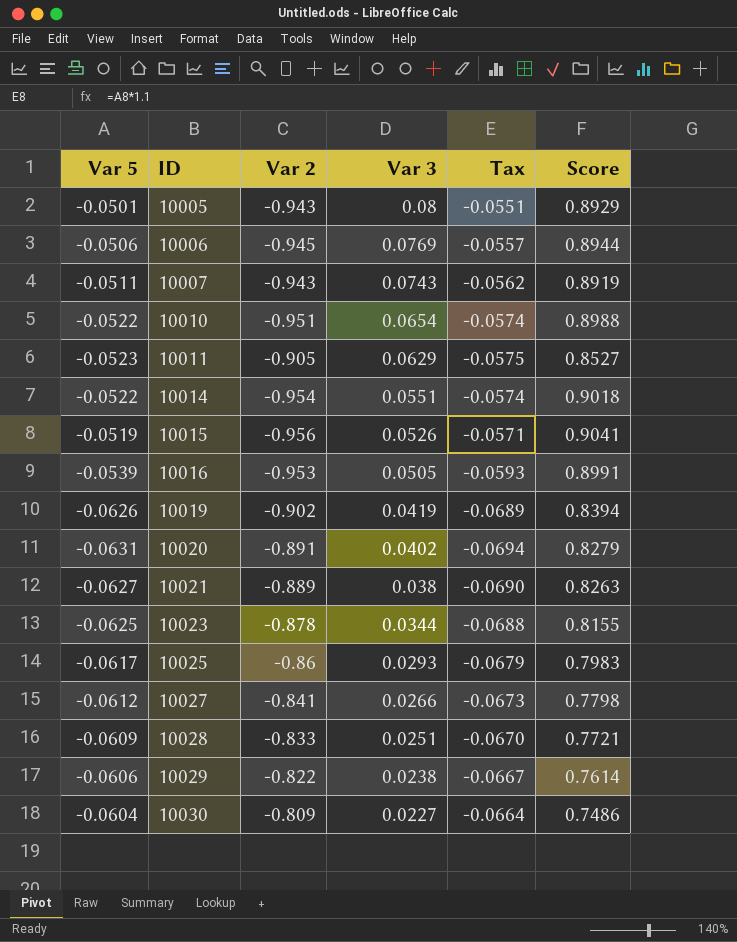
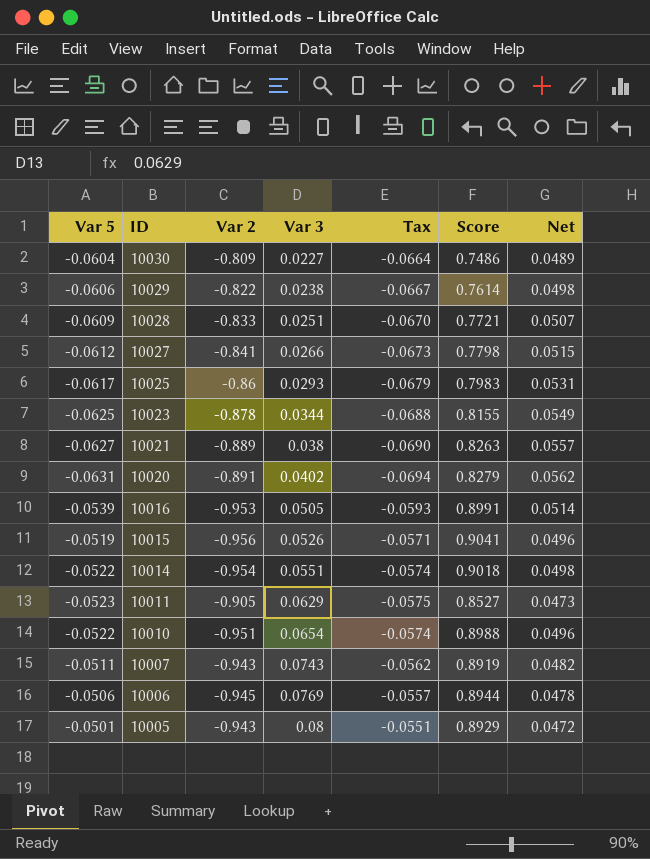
row order: ID ascending -> ID descending
column Net | formula: none -> [Var 5] * [Var 2]
row 10019: -0.0626 | -0.902 | 0.0419 | -0.0689 | 0.8394 -> none

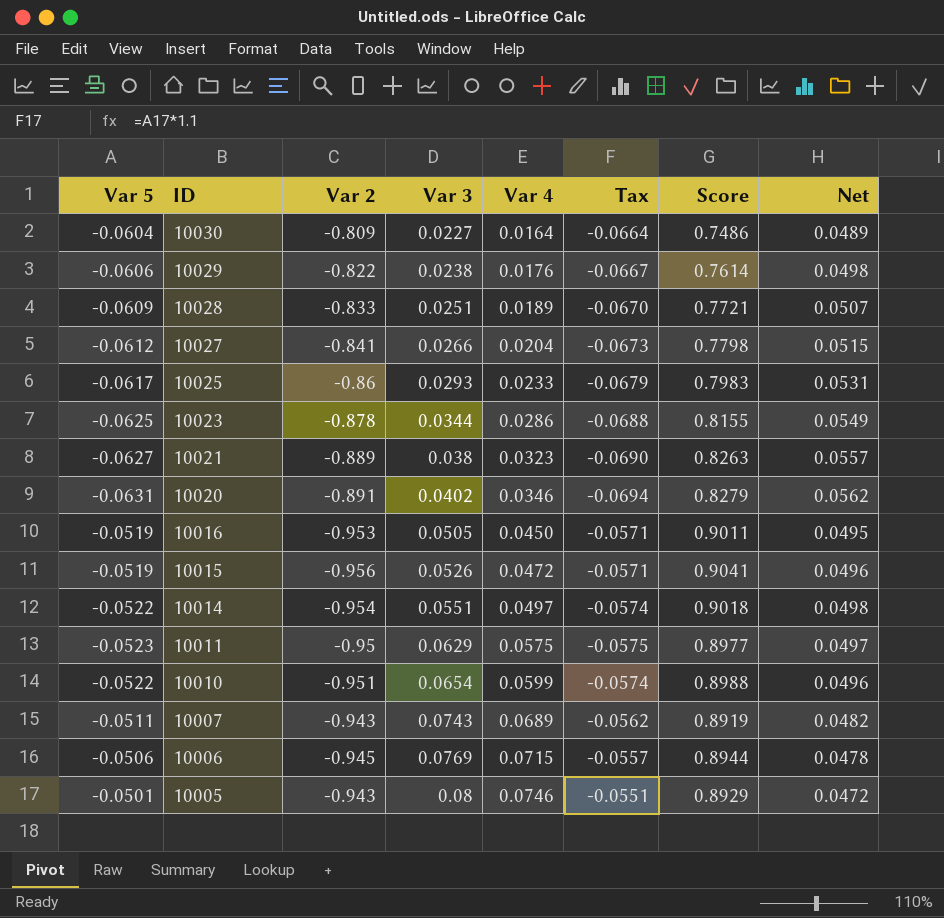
column Var 4 | position: none -> 5
10016 | Var 5: -0.0539 -> -0.0519
10016 | Tax: -0.0593 -> -0.0571
10016 | Score: 0.8991 -> 0.9011
10016 | Net: 0.0514 -> 0.0495
10011 | Var 2: -0.905 -> -0.95
10011 | Score: 0.8527 -> 0.8977
10011 | Net: 0.0473 -> 0.0497

